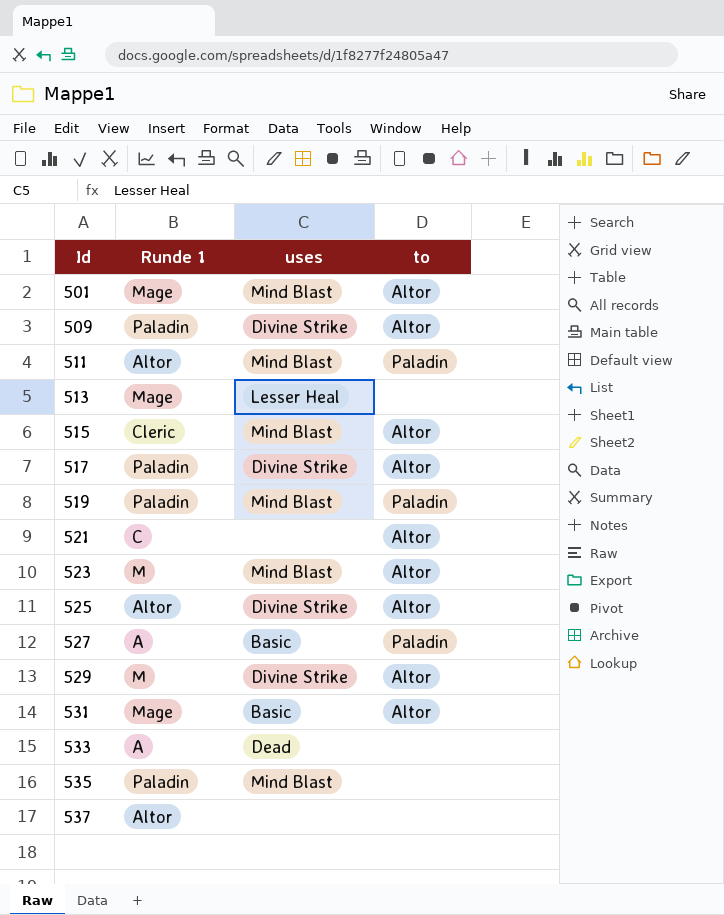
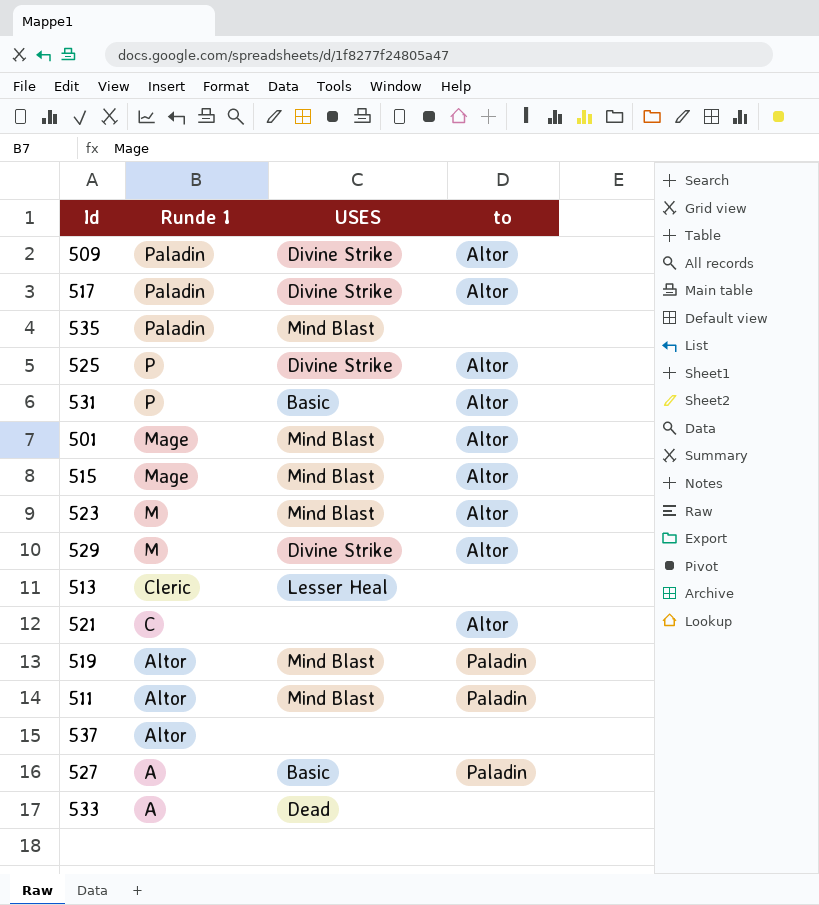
row order: Id ascending -> Runde 1 descending
column name: uses -> USES
525 | Runde 1: Altor -> P
531 | Runde 1: Mage -> P
515 | Runde 1: Cleric -> Mage
513 | Runde 1: Mage -> Cleric
519 | Runde 1: Paladin -> Altor

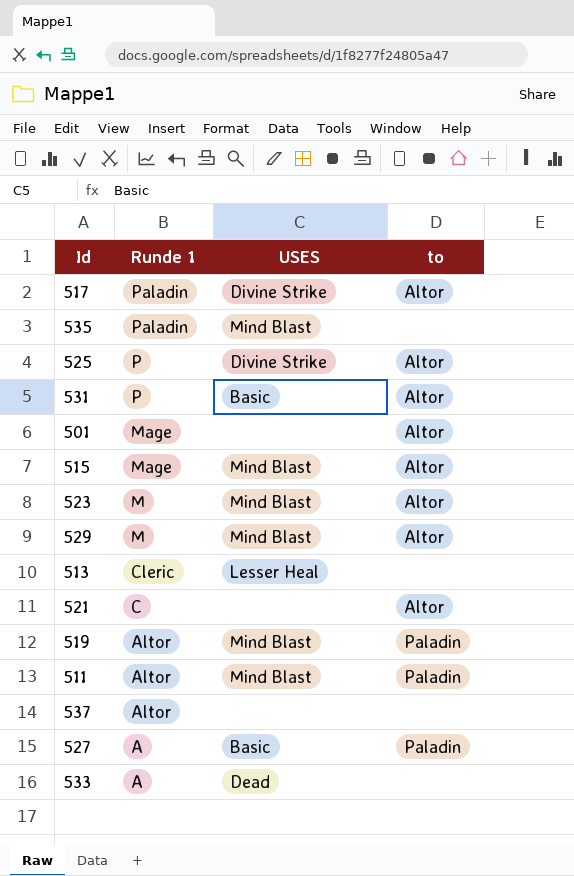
row 509: Paladin | Divine Strike | Altor -> none
501 | USES: Mind Blast -> none
529 | USES: Divine Strike -> Mind Blast

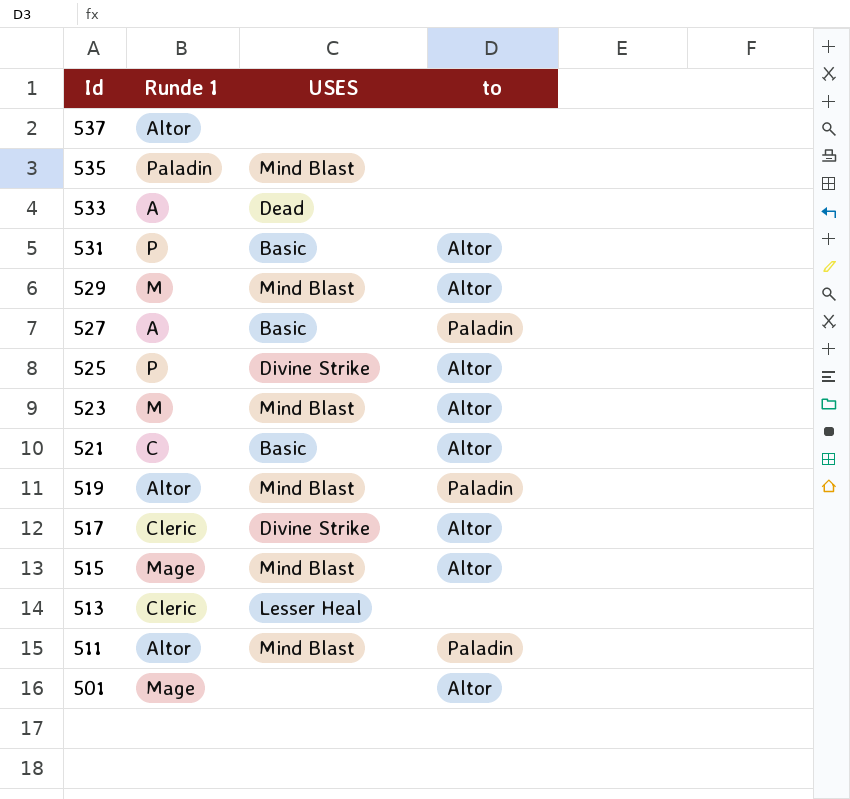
row order: Runde 1 descending -> Id descending
521 | USES: none -> Basic
517 | Runde 1: Paladin -> Cleric

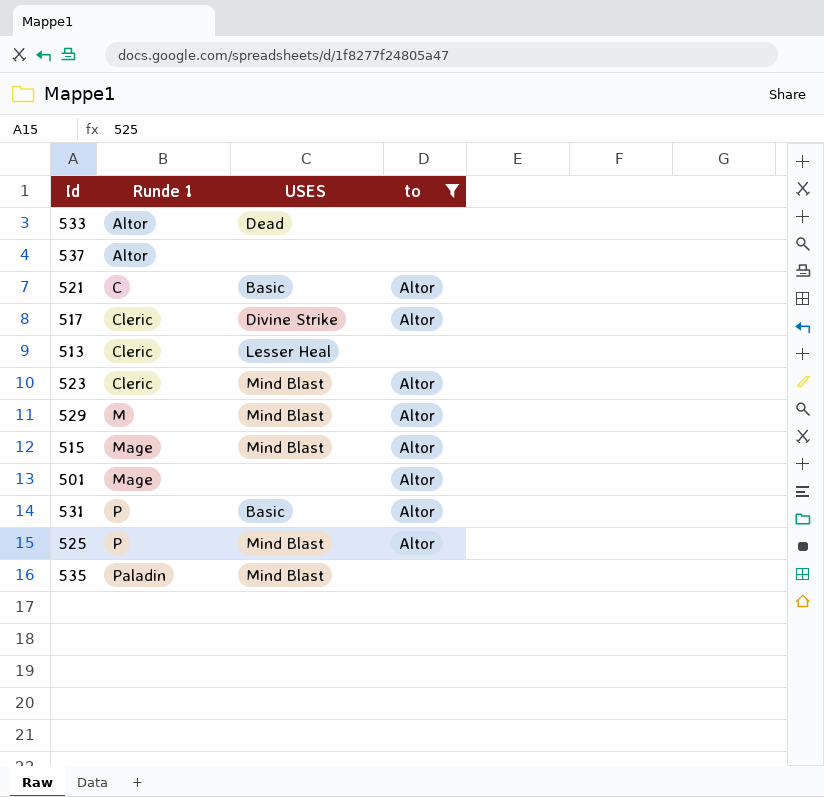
filter: none -> to != Paladin
row order: Id descending -> Runde 1 ascending
533 | Runde 1: A -> Altor
523 | Runde 1: M -> Cleric
525 | USES: Divine Strike -> Mind Blast

